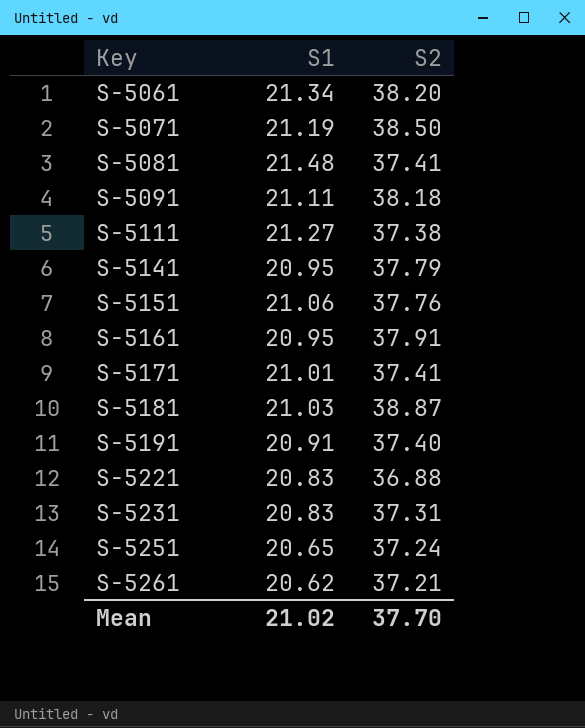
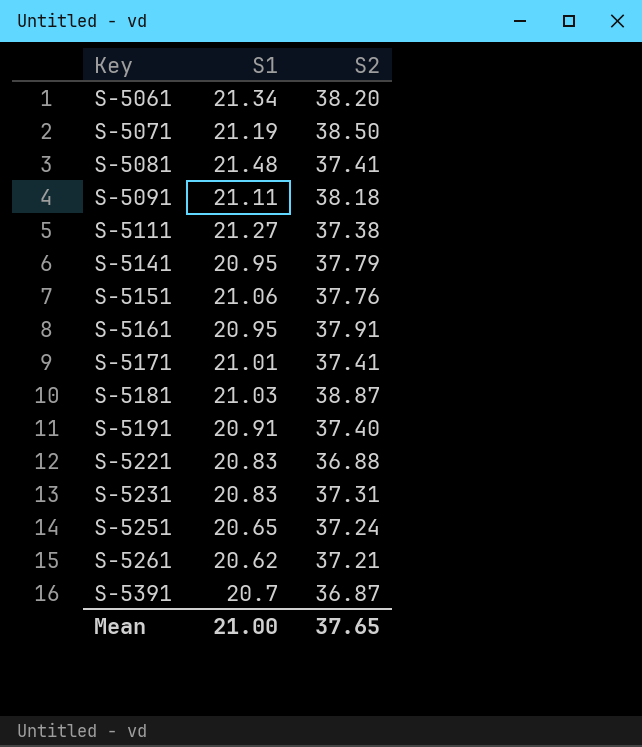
row S-5391: none -> 20.7 | 36.87
Mean | S1: 21.02 -> 21.00
Mean | S2: 37.70 -> 37.65

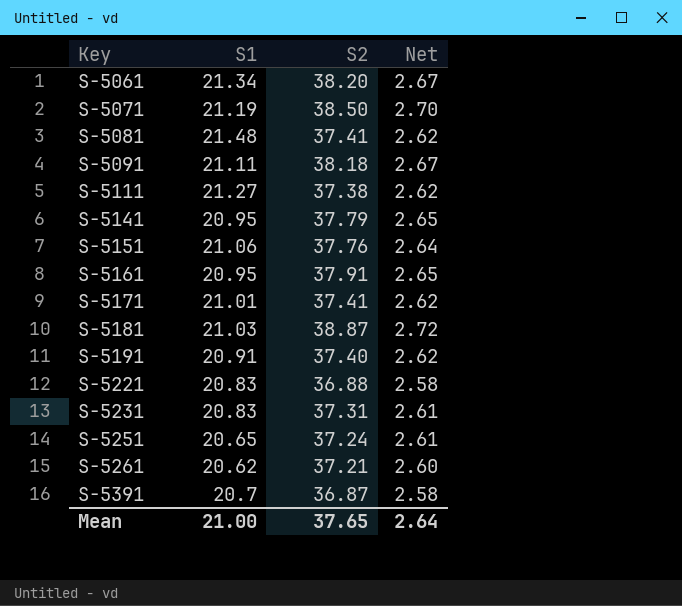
column Net | formula: none -> [S2] * 0.07

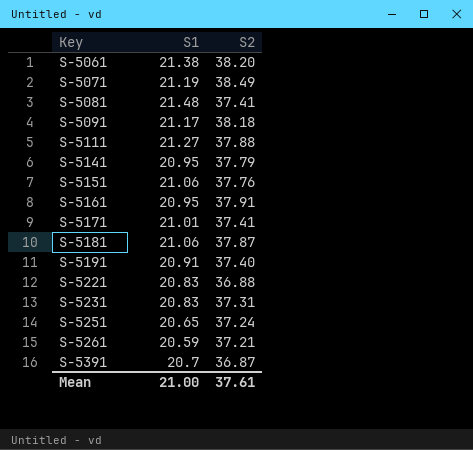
column Net | formula: [S2] * 0.07 -> none
S-5061 | S1: 21.34 -> 21.38
S-5071 | S2: 38.50 -> 38.49
S-5091 | S1: 21.11 -> 21.17
S-5111 | S2: 37.38 -> 37.88
S-5181 | S1: 21.03 -> 21.06
S-5181 | S2: 38.87 -> 37.87
S-5261 | S1: 20.62 -> 20.59
Mean | S2: 37.65 -> 37.61

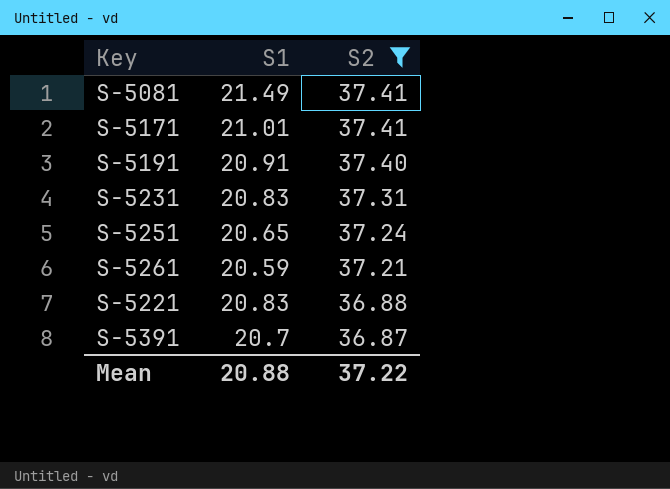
filter: none -> S2 <= 37.41
row order: Key ascending -> S2 descending
S-5081 | S1: 21.48 -> 21.49
Mean | S1: 21.00 -> 20.88
Mean | S2: 37.61 -> 37.22

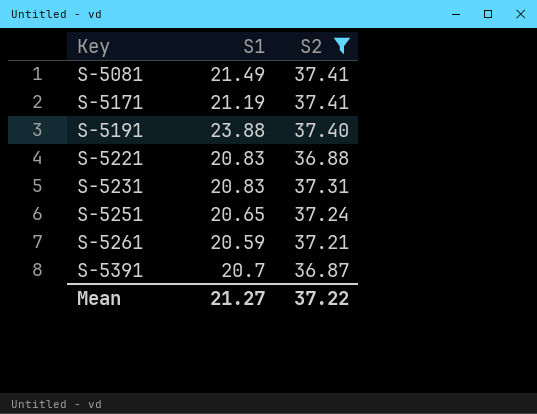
row order: S2 descending -> Key ascending
S-5171 | S1: 21.01 -> 21.19
S-5191 | S1: 20.91 -> 23.88
Mean | S1: 20.88 -> 21.27

